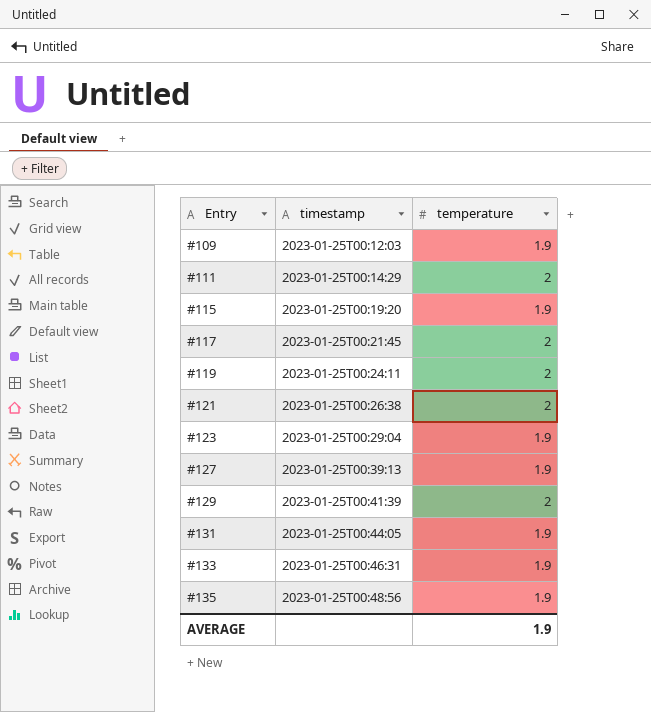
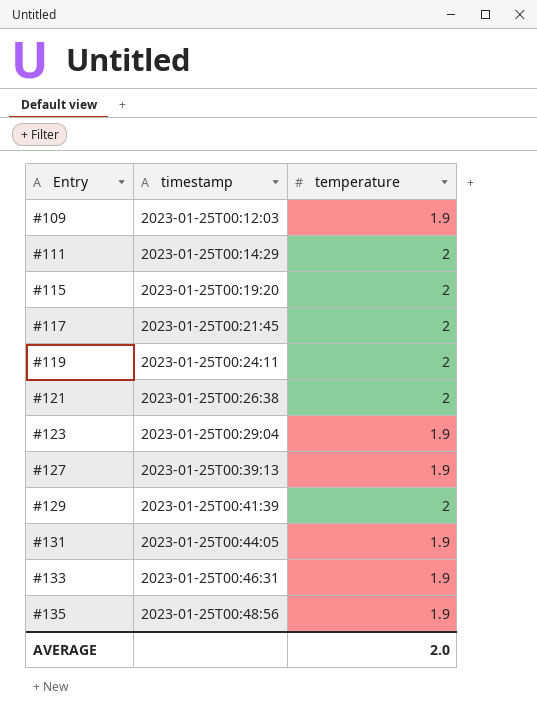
#115 | temperature: 1.9 -> 2
AVERAGE | temperature: 1.9 -> 2.0

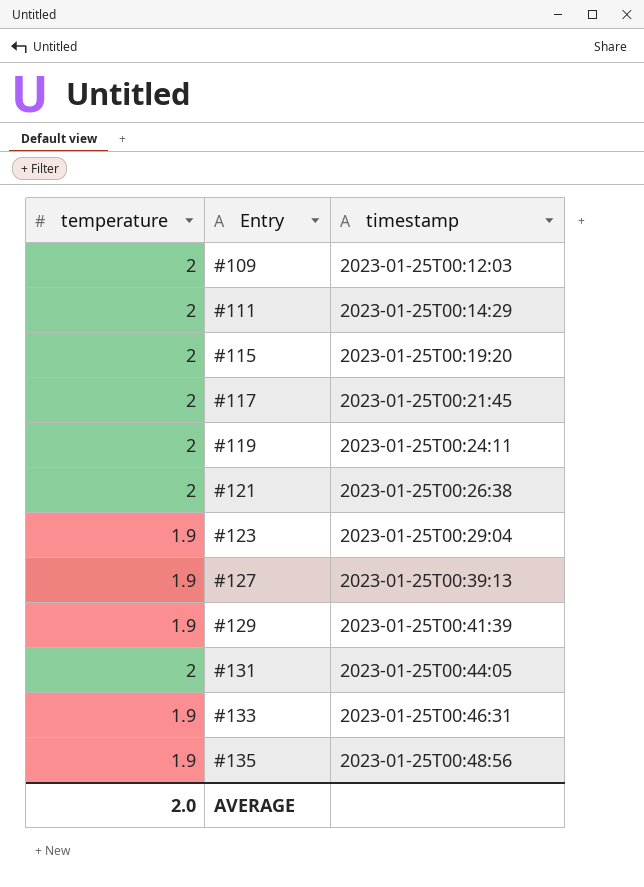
column temperature | position: 3 -> 1
#109 | temperature: 1.9 -> 2
#129 | temperature: 2 -> 1.9
#131 | temperature: 1.9 -> 2

